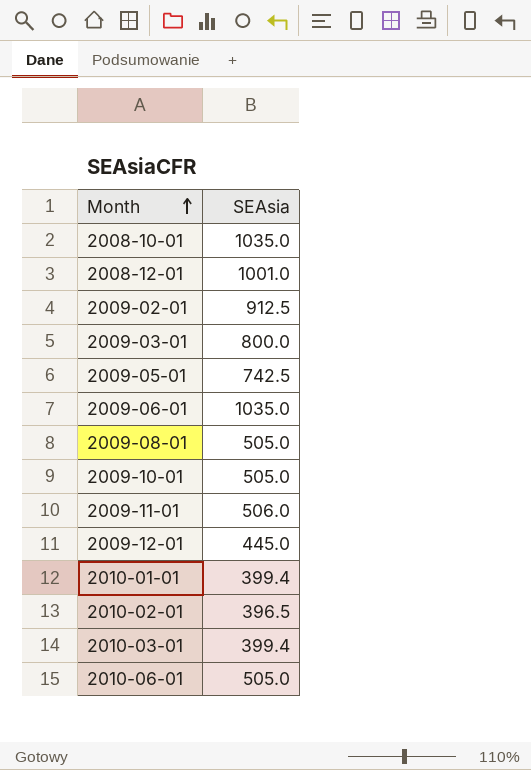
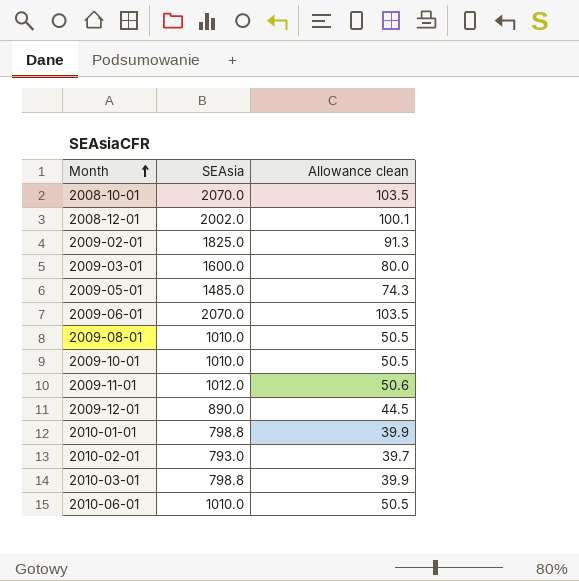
column Allowance clean | formula: none -> [SEAsia] * 0.05
2008-10-01 | SEAsia: 1035.0 -> 2070.0
2008-12-01 | SEAsia: 1001.0 -> 2002.0
2009-02-01 | SEAsia: 912.5 -> 1825.0
2009-03-01 | SEAsia: 800.0 -> 1600.0
2009-05-01 | SEAsia: 742.5 -> 1485.0
2009-06-01 | SEAsia: 1035.0 -> 2070.0
2009-08-01 | SEAsia: 505.0 -> 1010.0
2009-10-01 | SEAsia: 505.0 -> 1010.0
2009-11-01 | SEAsia: 506.0 -> 1012.0
2009-12-01 | SEAsia: 445.0 -> 890.0
2010-01-01 | SEAsia: 399.4 -> 798.8
2010-02-01 | SEAsia: 396.5 -> 793.0
2010-03-01 | SEAsia: 399.4 -> 798.8
2010-06-01 | SEAsia: 505.0 -> 1010.0

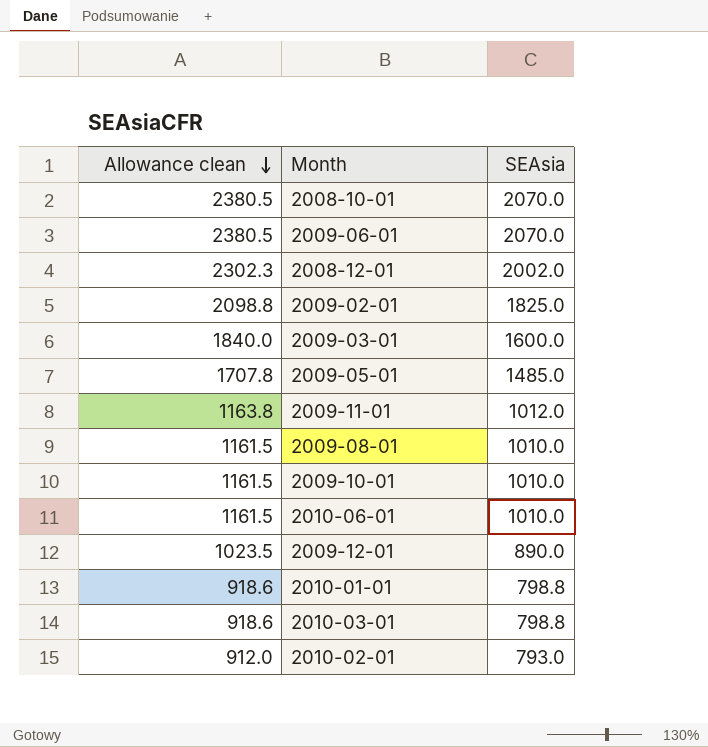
row order: Month ascending -> Allowance clean descending
column Allowance clean | formula: [SEAsia] * 0.05 -> [SEAsia] * 1.15
column Allowance clean | position: 3 -> 1

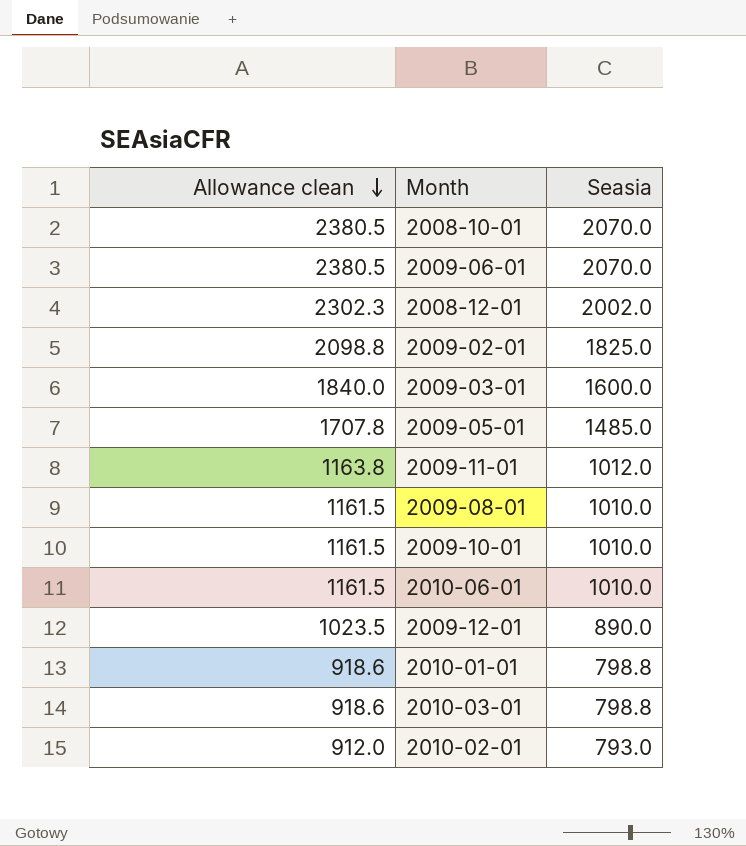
column name: SEAsia -> Seasia

